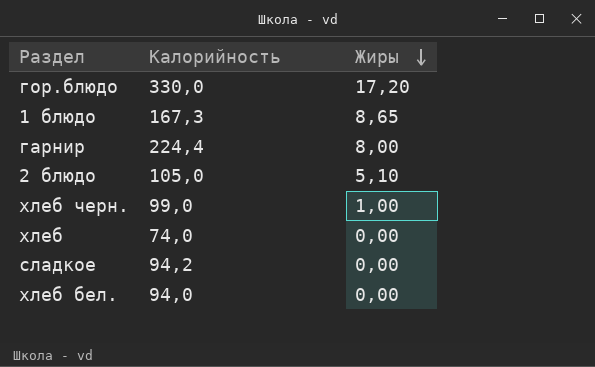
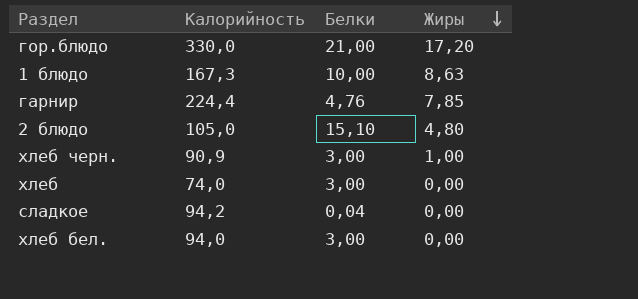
column Белки | position: none -> 3
1 блюдо | Жиры: 8,65 -> 8,63
гарнир | Жиры: 8,00 -> 7,85
2 блюдо | Жиры: 5,10 -> 4,80
хлеб черн. | Калорийность: 99,0 -> 90,9

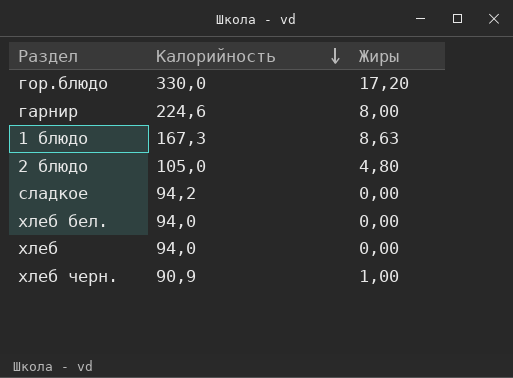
row order: Жиры descending -> Калорийность descending
column Белки | position: 3 -> none
гарнир | Калорийность: 224,4 -> 224,6
гарнир | Жиры: 7,85 -> 8,00
хлеб | Калорийность: 74,0 -> 94,0

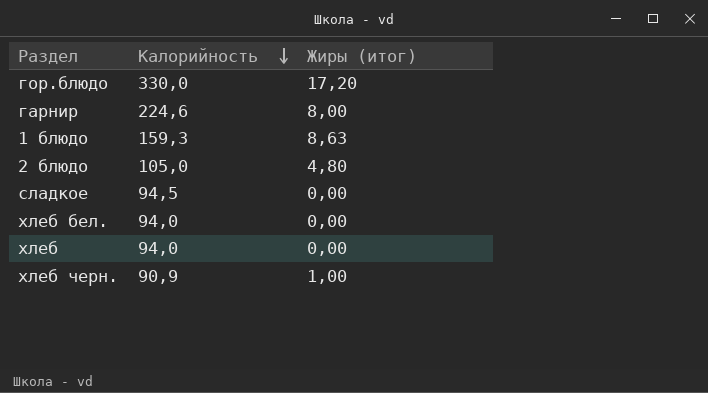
column name: Жиры -> Жиры (итог)
1 блюдо | Калорийность: 167,3 -> 159,3
сладкое | Калорийность: 94,2 -> 94,5

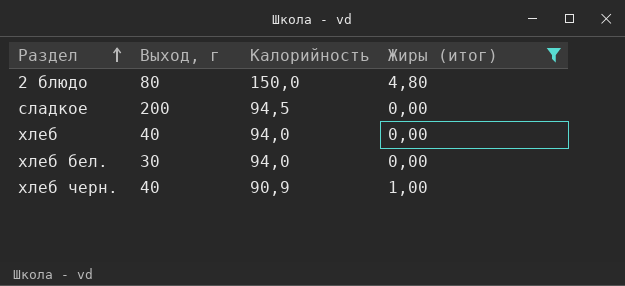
filter: none -> Жиры (итог) <= 4,80
row order: Калорийность descending -> Раздел ascending
column Выход, г | position: none -> 2
2 блюдо | Калорийность: 105,0 -> 150,0

